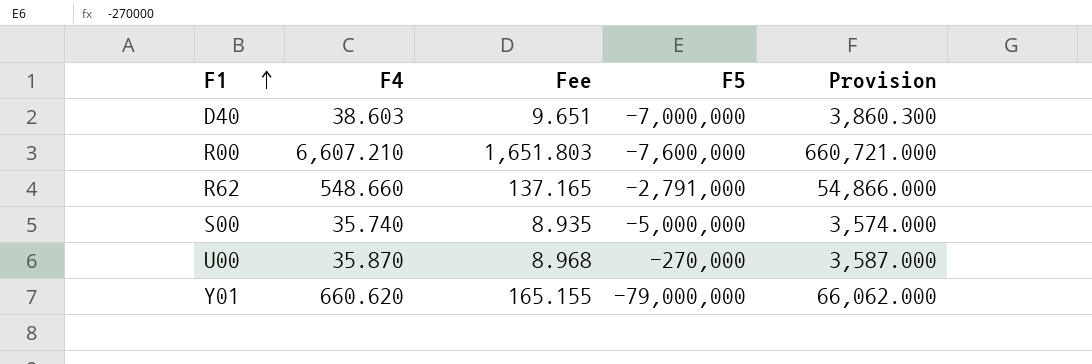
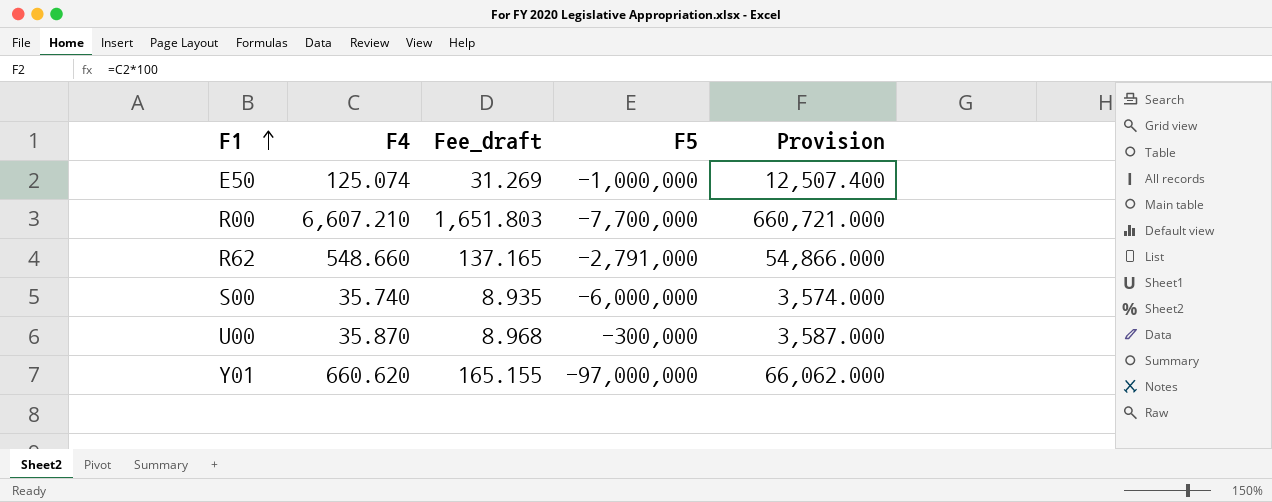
column name: Fee -> Fee_draft
row D40: 38.603 | 9.651 | -7,000,000 | 3,860.300 -> none
row E50: none -> 125.074 | 31.269 | -1,000,000 | 12,507.400
R00 | F5: -7,600,000 -> -7,700,000
S00 | F5: -5,000,000 -> -6,000,000
U00 | F5: -270,000 -> -300,000
Y01 | F5: -79,000,000 -> -97,000,000

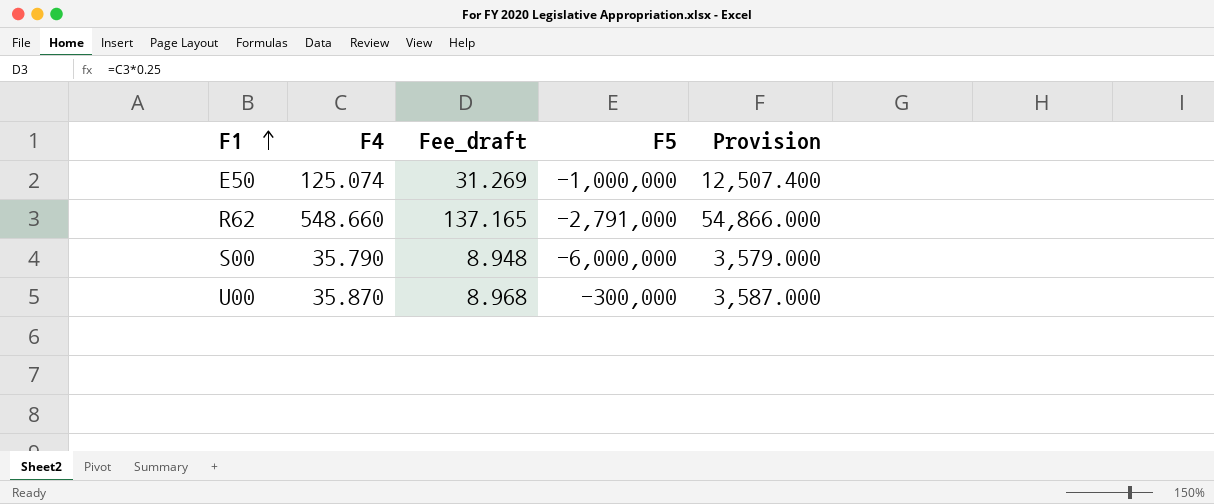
row R00: 6,607.210 | 1,651.803 | -7,700,000 | 660,721.000 -> none
row Y01: 660.620 | 165.155 | -97,000,000 | 66,062.000 -> none
S00 | F4: 35.740 -> 35.790
S00 | Fee_draft: 8.935 -> 8.948
S00 | Provision: 3,574.000 -> 3,579.000

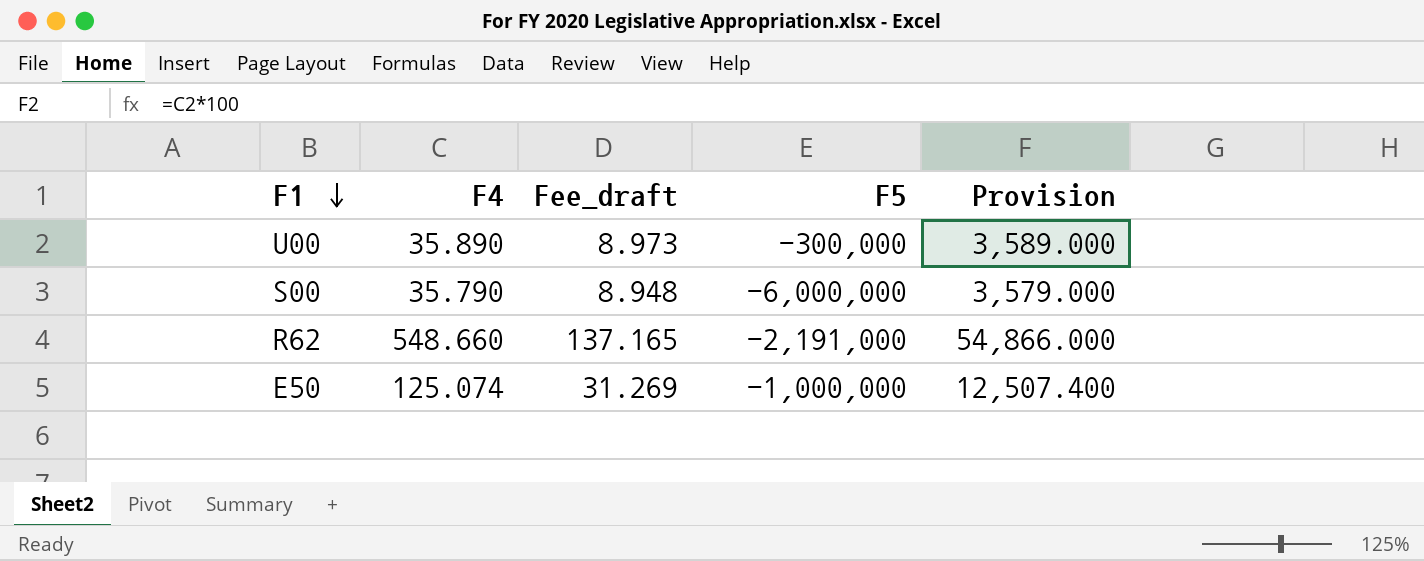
row order: F1 ascending -> F1 descending
U00 | F4: 35.870 -> 35.890
U00 | Fee_draft: 8.968 -> 8.973
U00 | Provision: 3,587.000 -> 3,589.000
R62 | F5: -2,791,000 -> -2,191,000

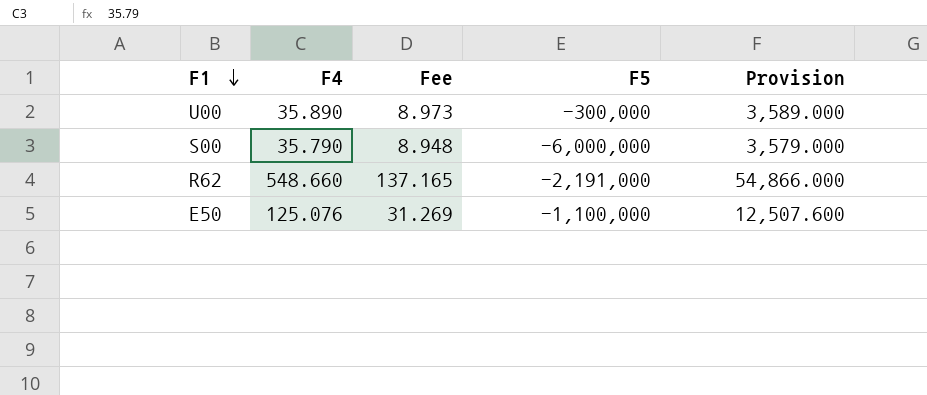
column name: Fee_draft -> Fee
E50 | F4: 125.074 -> 125.076
E50 | F5: -1,000,000 -> -1,100,000
E50 | Provision: 12,507.400 -> 12,507.600

